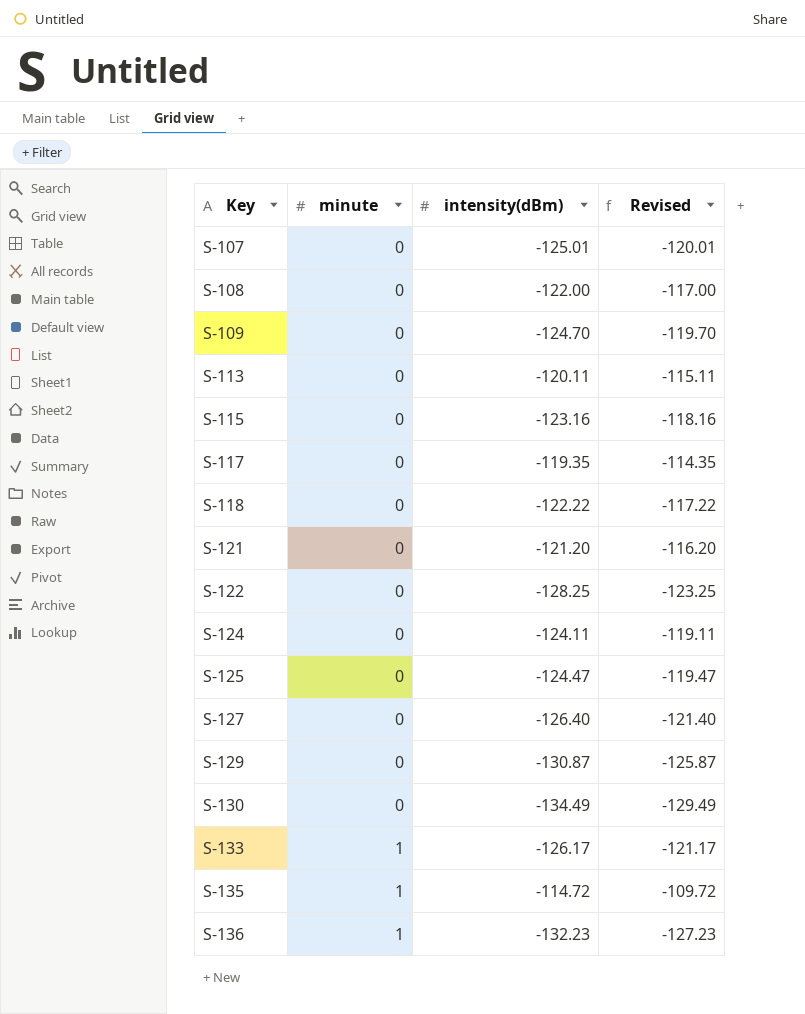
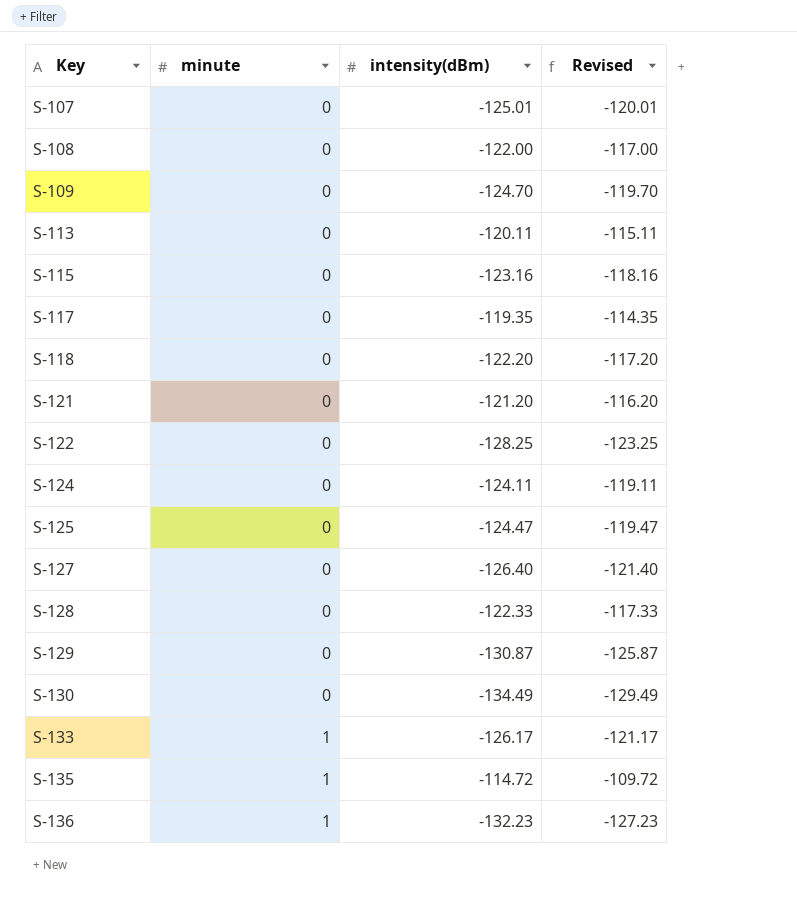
S-118 | intensity(dBm): -122.22 -> -122.20
S-118 | Revised: -117.22 -> -117.20
row S-128: none -> 0 | -122.33 | -117.33

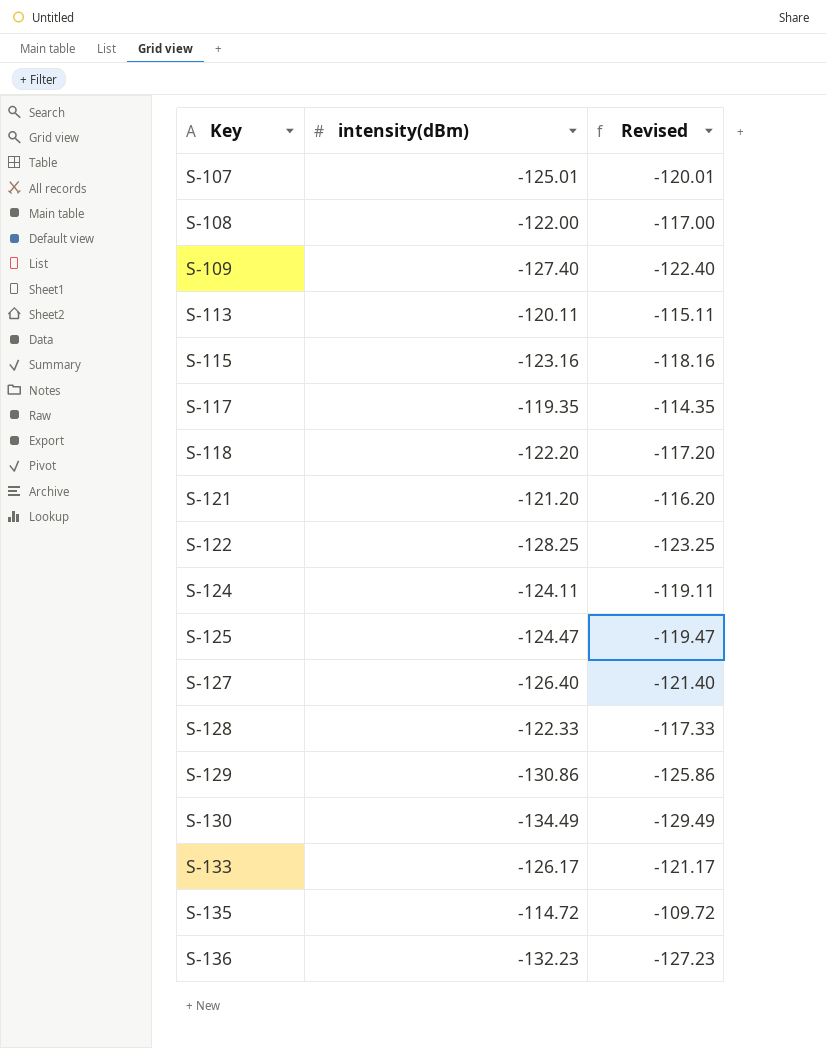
column minute | position: 2 -> none
S-109 | intensity(dBm): -124.70 -> -127.40
S-109 | Revised: -119.70 -> -122.40
S-129 | intensity(dBm): -130.87 -> -130.86
S-129 | Revised: -125.87 -> -125.86

